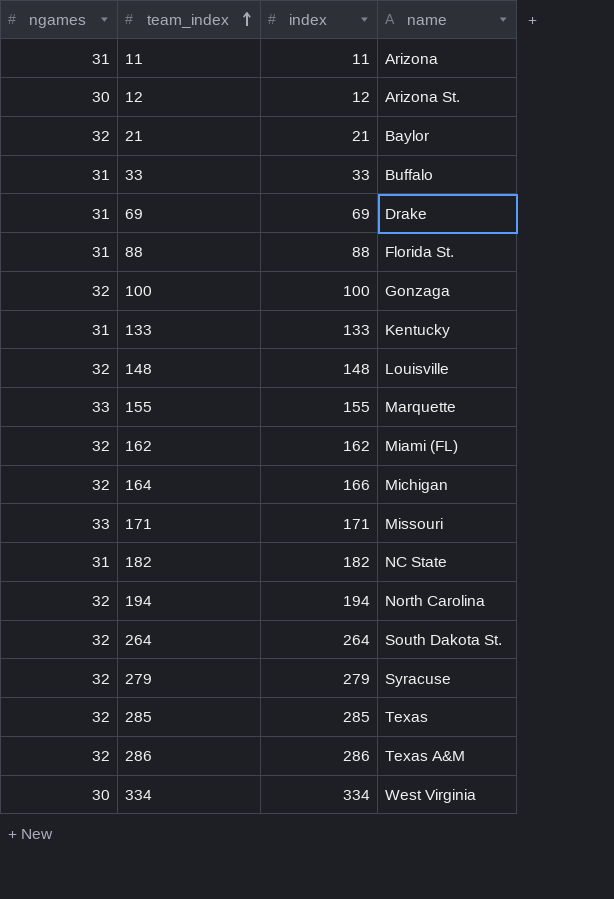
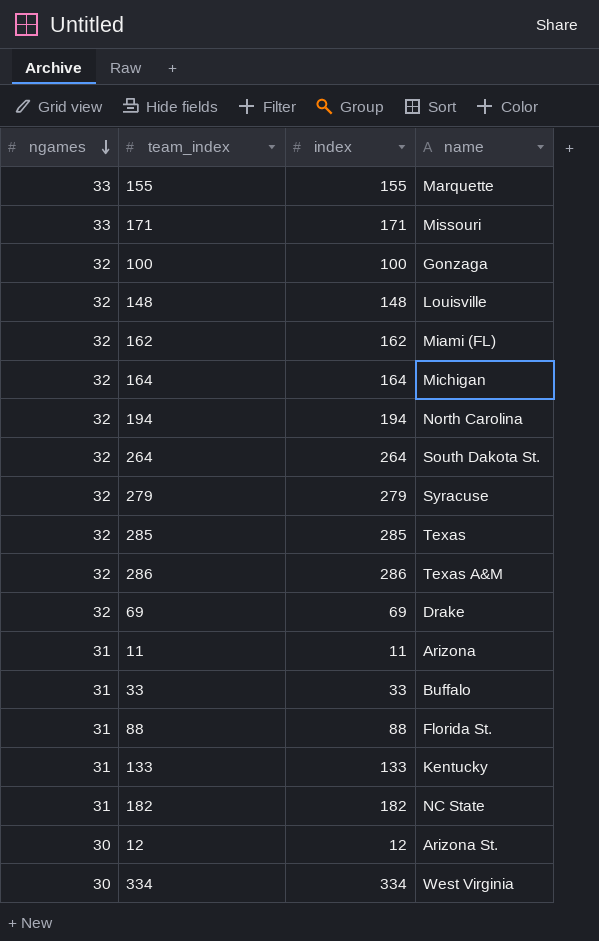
row order: team_index ascending -> ngames descending
row 21: 32 | 21 | Baylor -> none
164 | index: 166 -> 164
69 | ngames: 31 -> 32

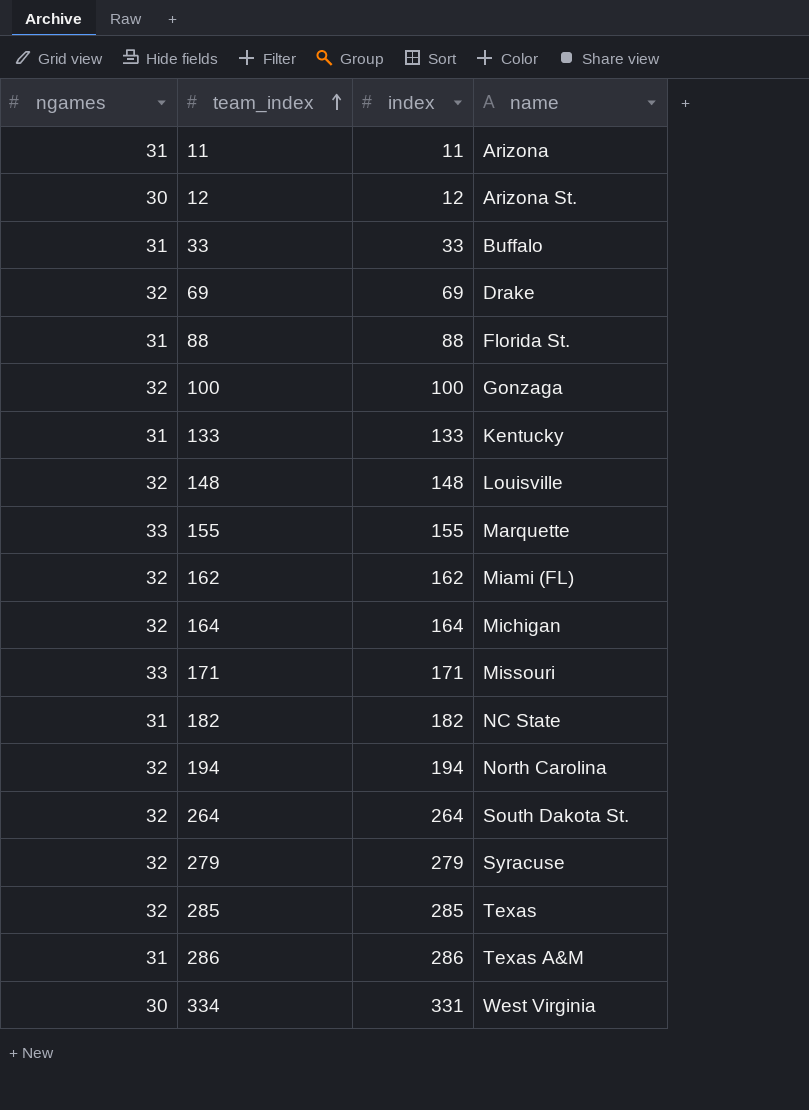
row order: ngames descending -> team_index ascending
286 | ngames: 32 -> 31
334 | index: 334 -> 331

